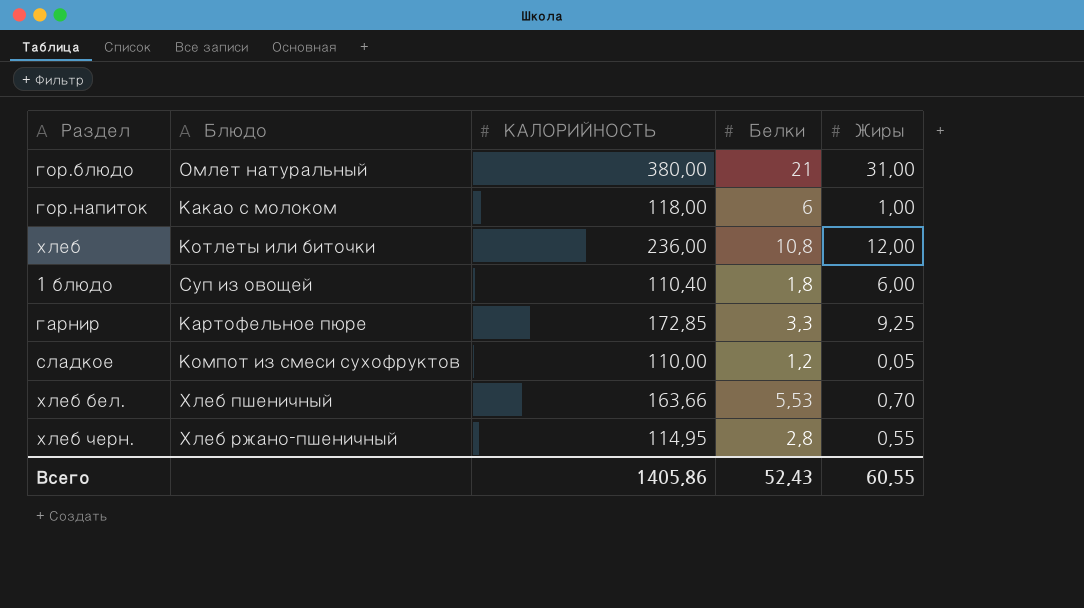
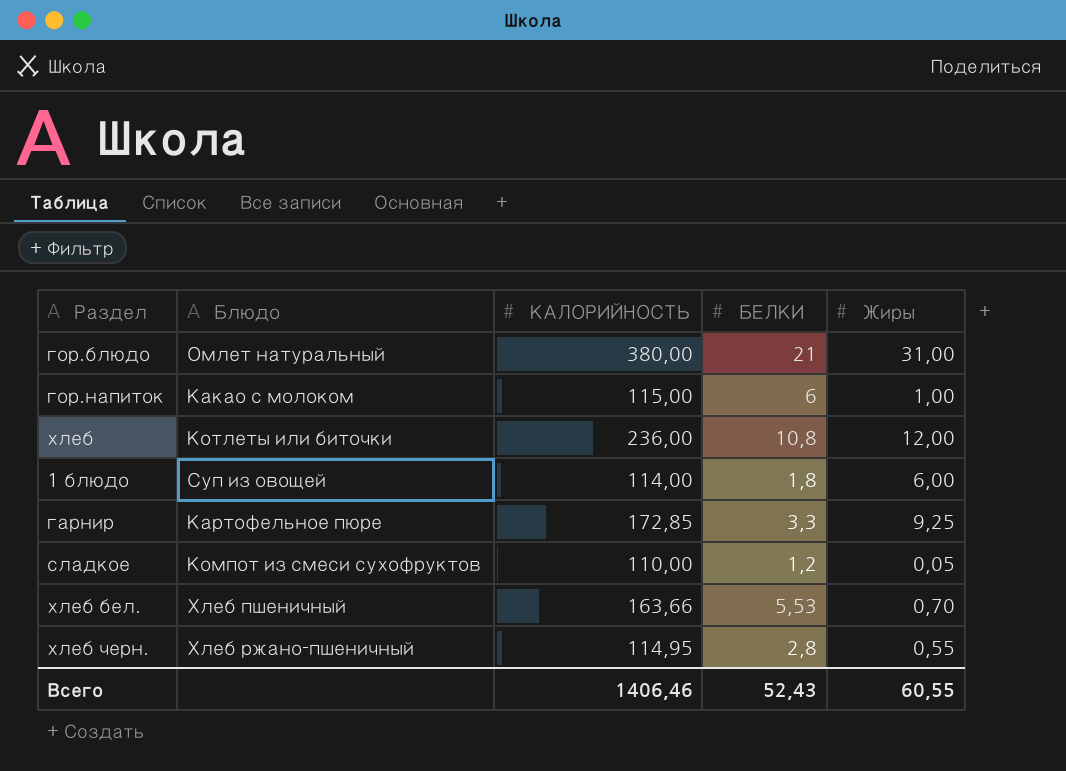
column name: Белки -> БЕЛКИ
гор.напиток | КАЛОРИЙНОСТЬ: 118,00 -> 115,00
1 блюдо | КАЛОРИЙНОСТЬ: 110,40 -> 114,00
Всего | КАЛОРИЙНОСТЬ: 1405,86 -> 1406,46

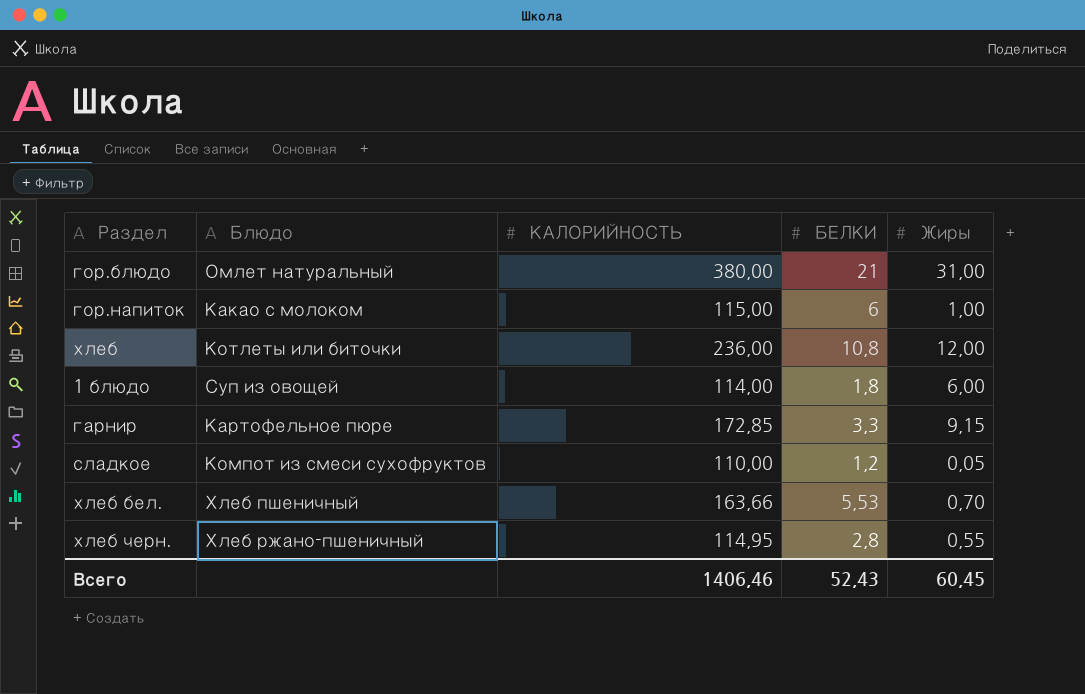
гарнир | Жиры: 9,25 -> 9,15
Всего | Жиры: 60,55 -> 60,45

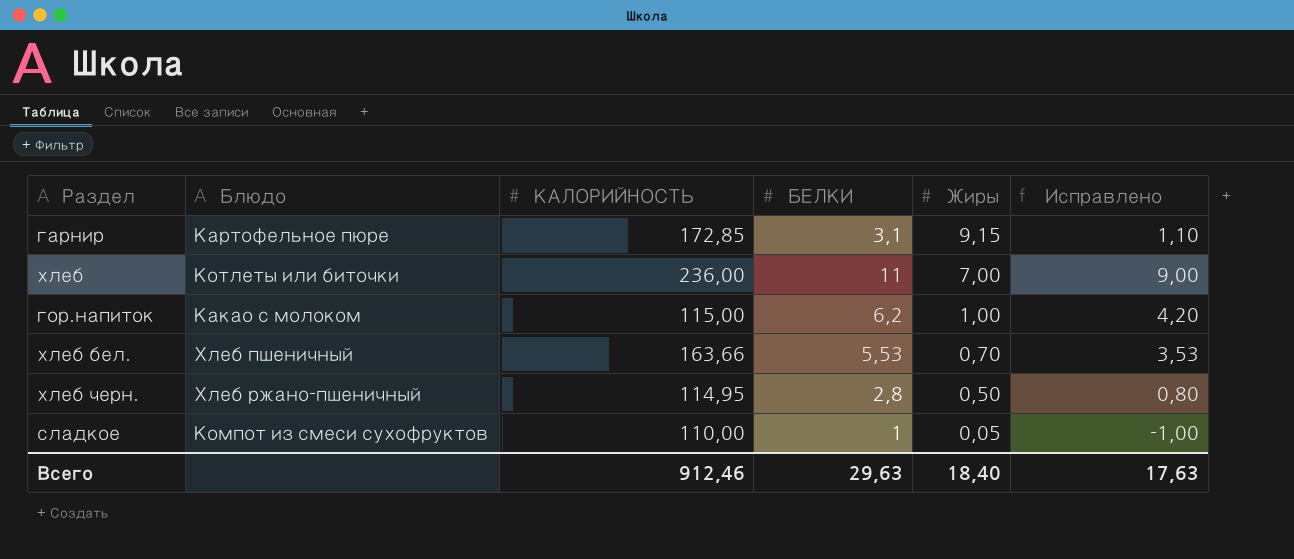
row order: none -> Жиры descending
column Исправлено | formula: none -> [БЕЛКИ] - 2
row гор.блюдо: Омлет натуральный | 380,00 | 21 | 31,00 -> none
row 1 блюдо: Суп из овощей | 114,00 | 1,8 | 6,00 -> none
гарнир | БЕЛКИ: 3,3 -> 3,1
хлеб | БЕЛКИ: 10,8 -> 11
хлеб | Жиры: 12,00 -> 7,00
гор.напиток | БЕЛКИ: 6 -> 6,2
хлеб черн. | Жиры: 0,55 -> 0,50
сладкое | БЕЛКИ: 1,2 -> 1
Всего | КАЛОРИЙНОСТЬ: 1406,46 -> 912,46
Всего | БЕЛКИ: 52,43 -> 29,63
Всего | Жиры: 60,45 -> 18,40

